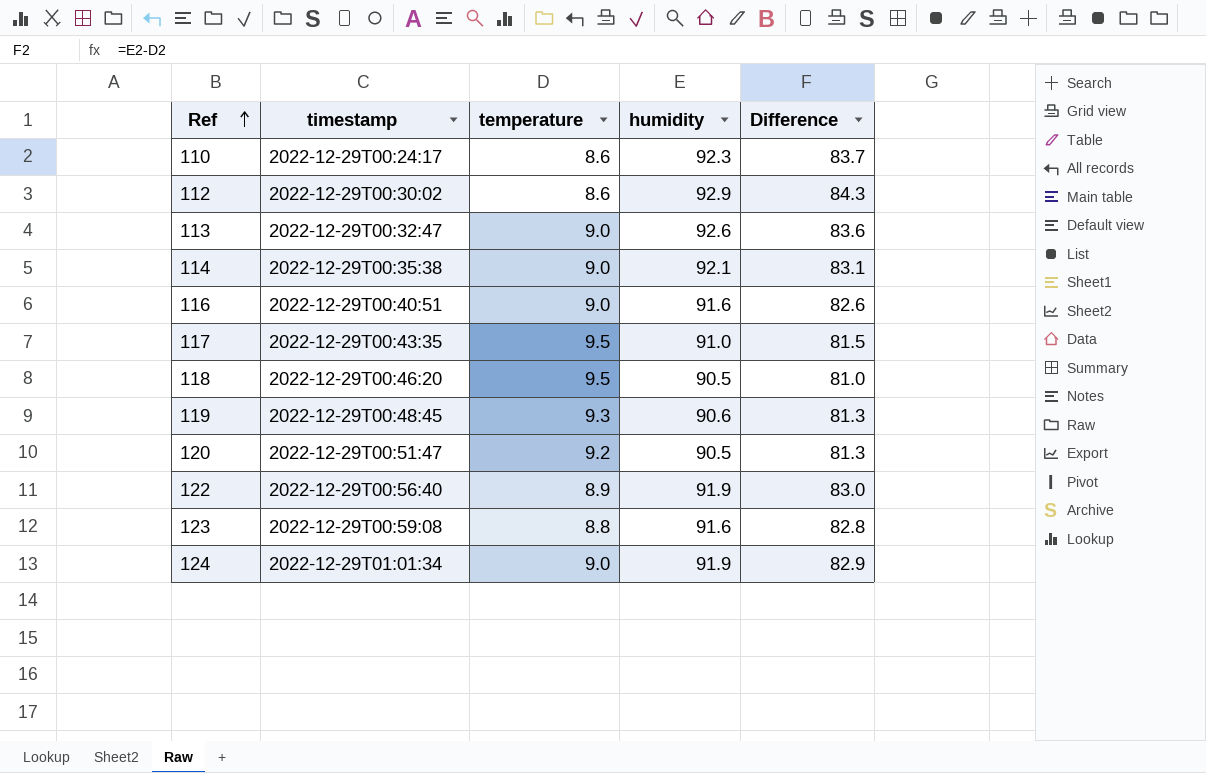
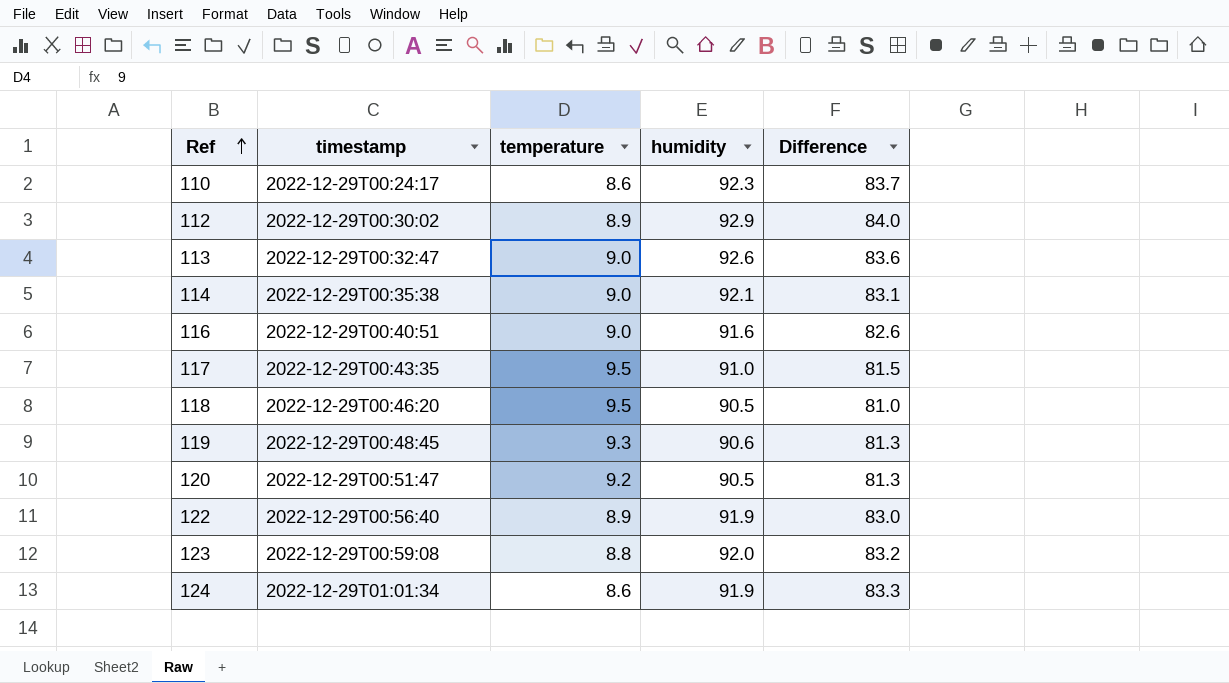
112 | temperature: 8.6 -> 8.9
112 | Difference: 84.3 -> 84.0
123 | humidity: 91.6 -> 92.0
123 | Difference: 82.8 -> 83.2
124 | temperature: 9.0 -> 8.6
124 | Difference: 82.9 -> 83.3

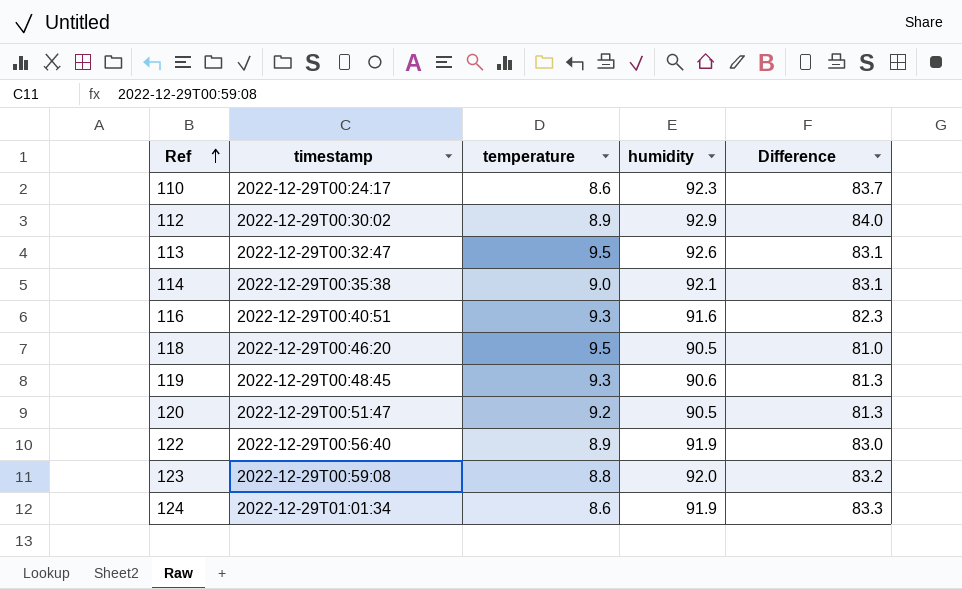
row 117: 2022-12-29T00:43:35 | 9.5 | 91.0 | 81.5 -> none
113 | temperature: 9.0 -> 9.5
113 | Difference: 83.6 -> 83.1
116 | temperature: 9.0 -> 9.3
116 | Difference: 82.6 -> 82.3

